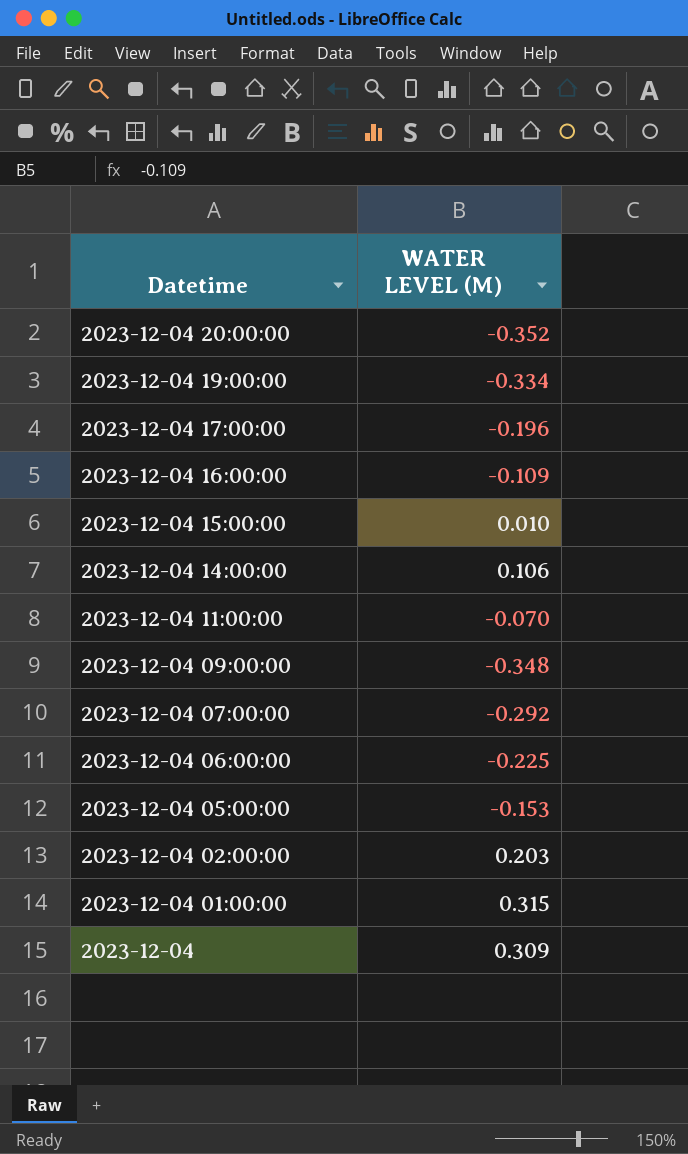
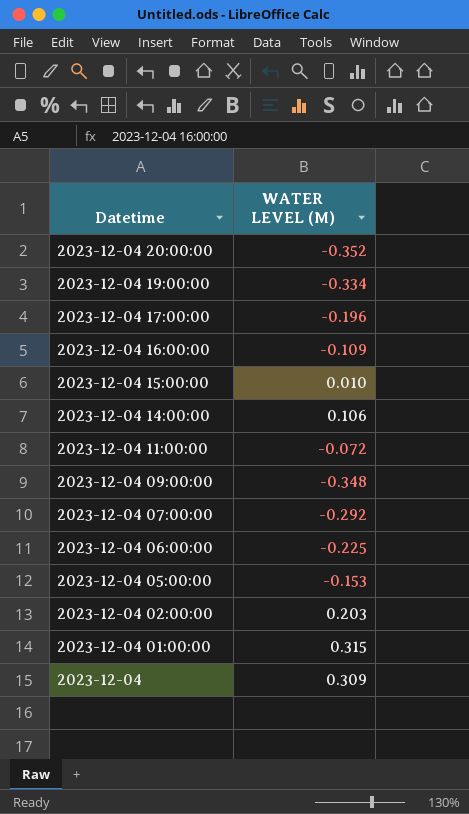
2023-12-04 11:00:00 | WATER LEVEL (M): -0.070 -> -0.072

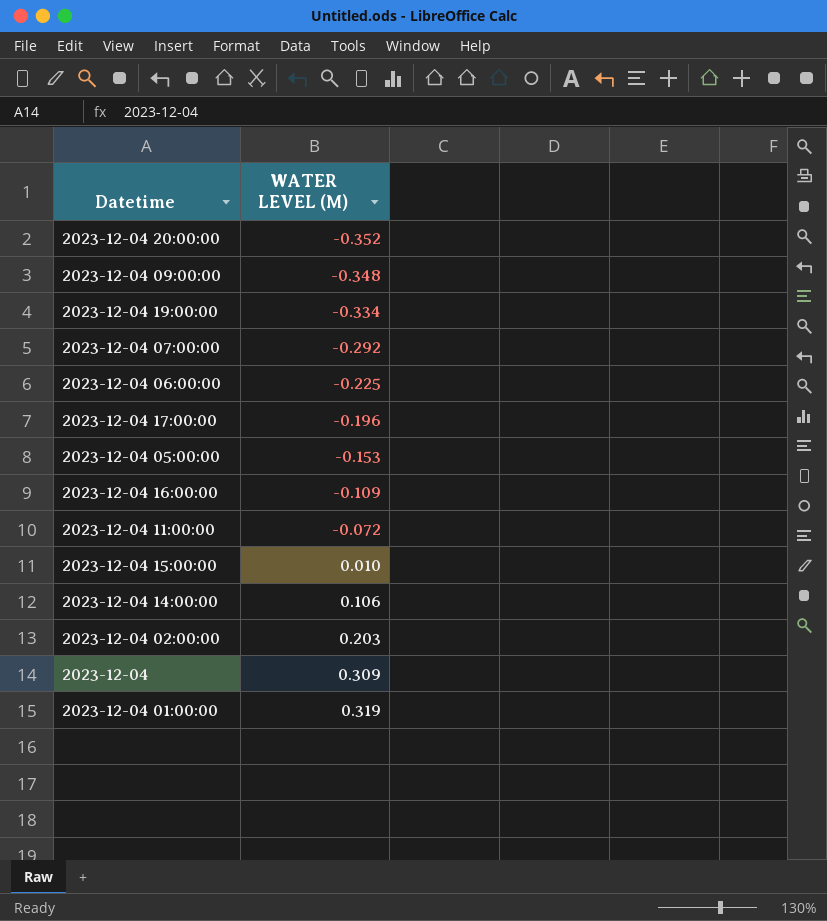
row order: Datetime descending -> WATER LEVEL (M) ascending
2023-12-04 01:00:00 | WATER LEVEL (M): 0.315 -> 0.319

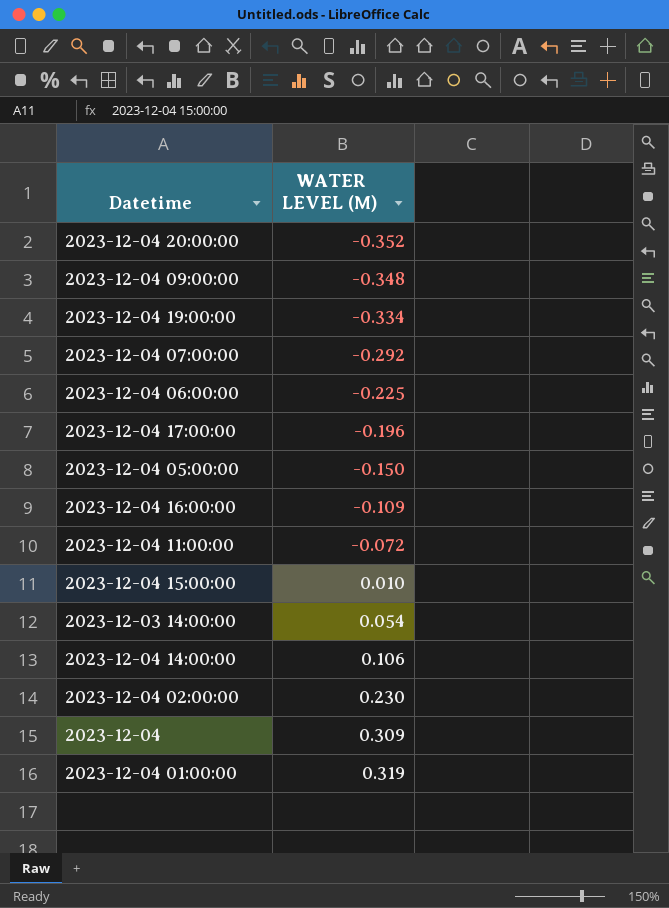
2023-12-04 05:00:00 | WATER LEVEL (M): -0.153 -> -0.150
row 2023-12-03 14:00:00: none -> 0.054
2023-12-04 02:00:00 | WATER LEVEL (M): 0.203 -> 0.230

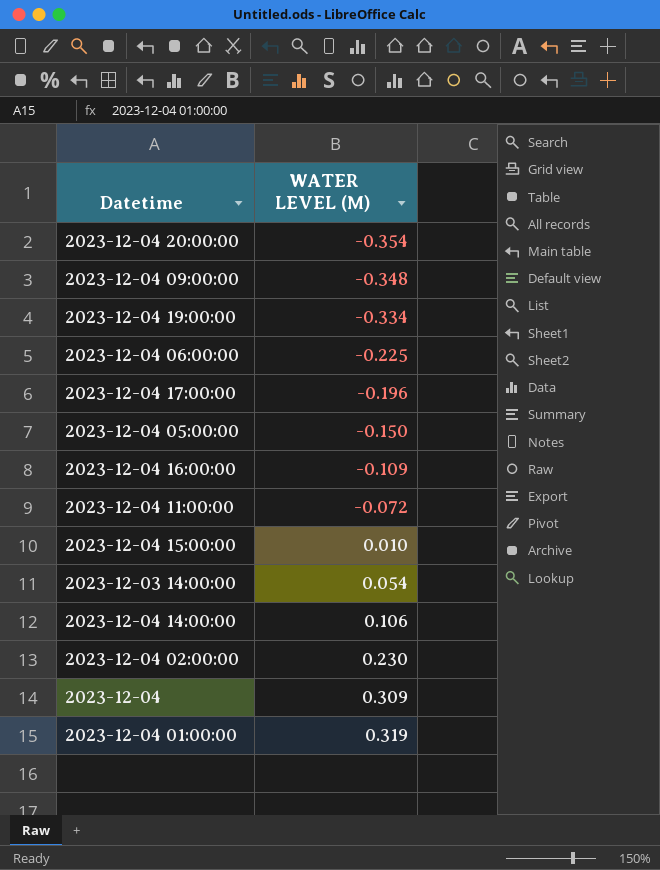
row 2023-12-04 07:00:00: -0.292 -> none
2023-12-04 20:00:00 | WATER LEVEL (M): -0.352 -> -0.354

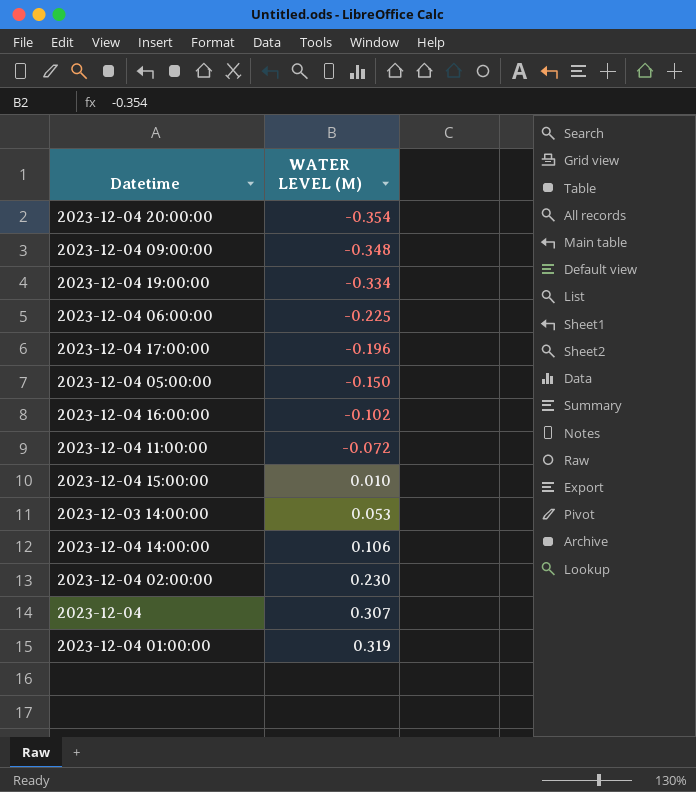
2023-12-04 16:00:00 | WATER LEVEL (M): -0.109 -> -0.102
2023-12-03 14:00:00 | WATER LEVEL (M): 0.054 -> 0.053
2023-12-04 | WATER LEVEL (M): 0.309 -> 0.307

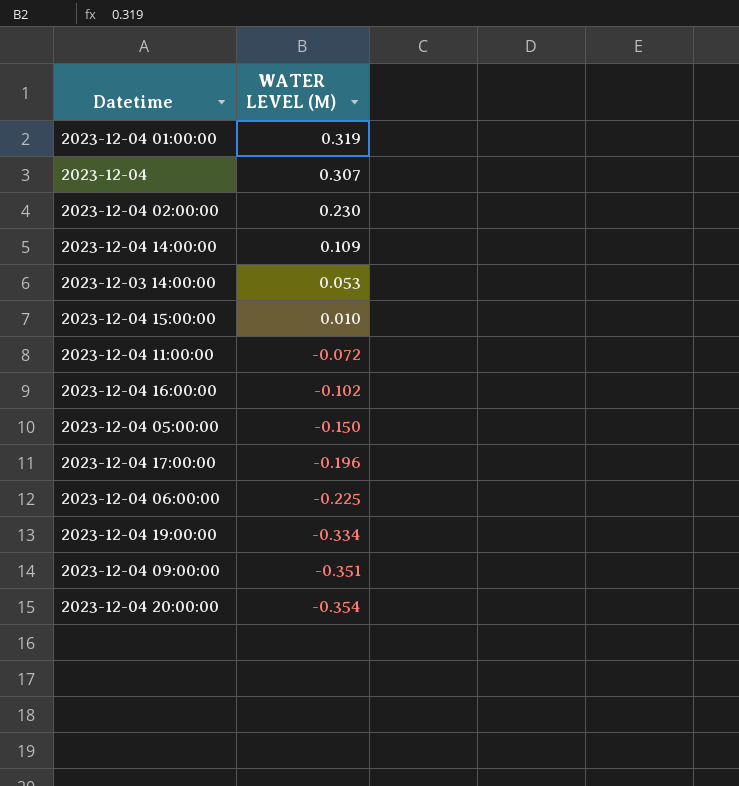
row order: WATER LEVEL (M) ascending -> WATER LEVEL (M) descending
2023-12-04 14:00:00 | WATER LEVEL (M): 0.106 -> 0.109
2023-12-04 09:00:00 | WATER LEVEL (M): -0.348 -> -0.351

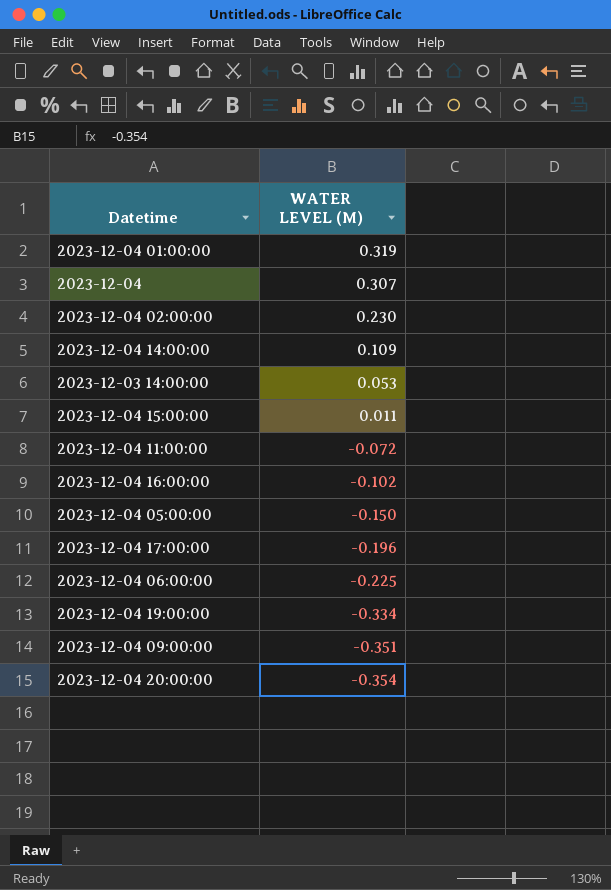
2023-12-04 15:00:00 | WATER LEVEL (M): 0.010 -> 0.011

